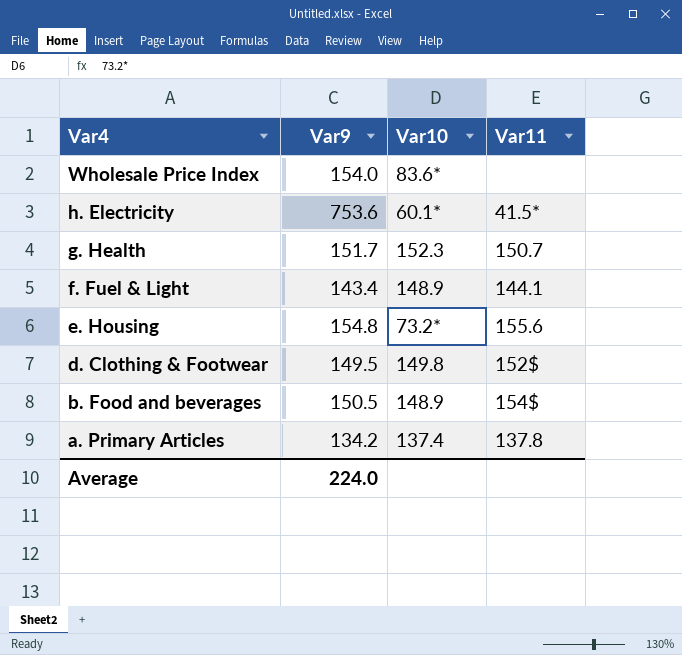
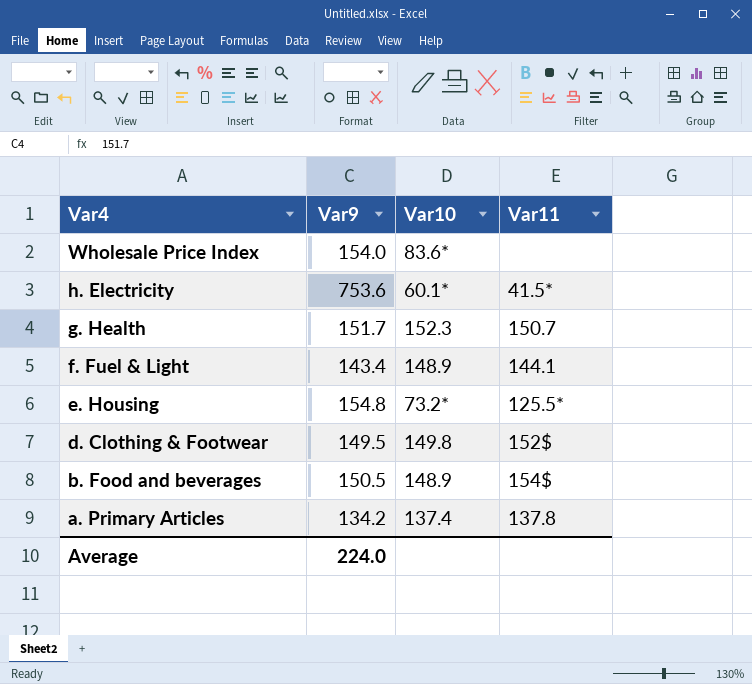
e. Housing | Var11: 155.6 -> 125.5*

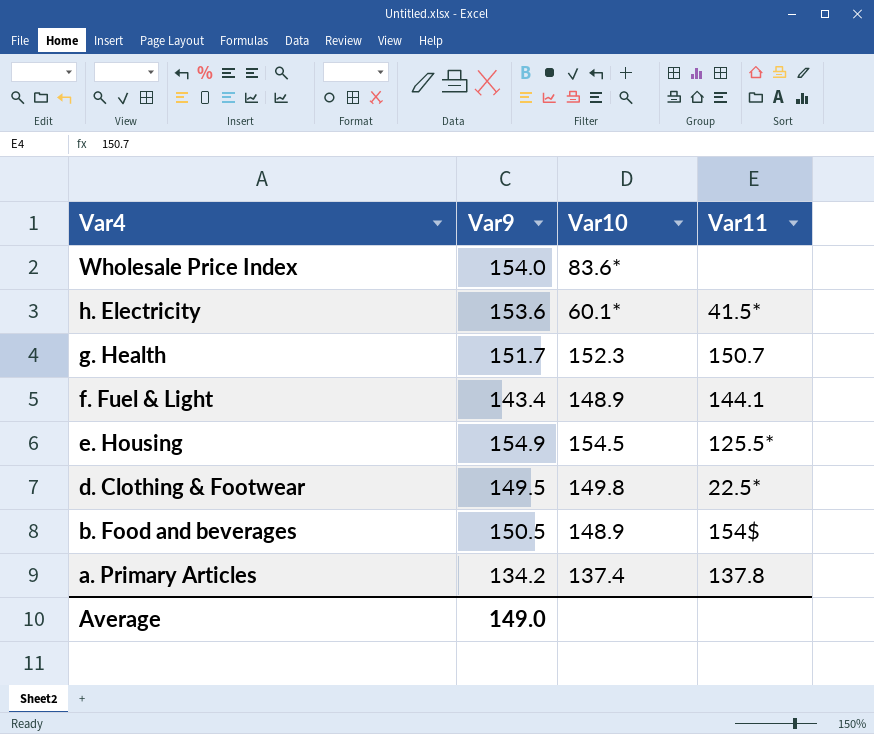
h. Electricity | Var9: 753.6 -> 153.6
e. Housing | Var9: 154.8 -> 154.9
e. Housing | Var10: 73.2* -> 154.5
d. Clothing & Footwear | Var11: 152$ -> 22.5*
Average | Var9: 224.0 -> 149.0

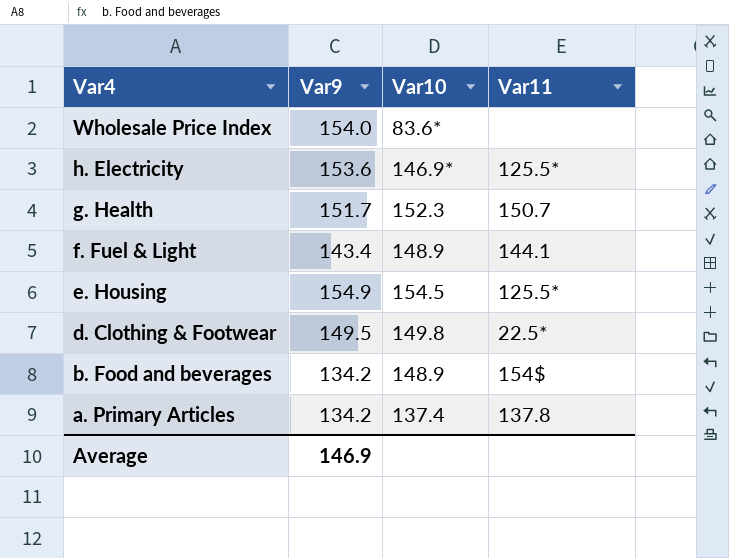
h. Electricity | Var10: 60.1* -> 146.9*
h. Electricity | Var11: 41.5* -> 125.5*
b. Food and beverages | Var9: 150.5 -> 134.2
Average | Var9: 149.0 -> 146.9

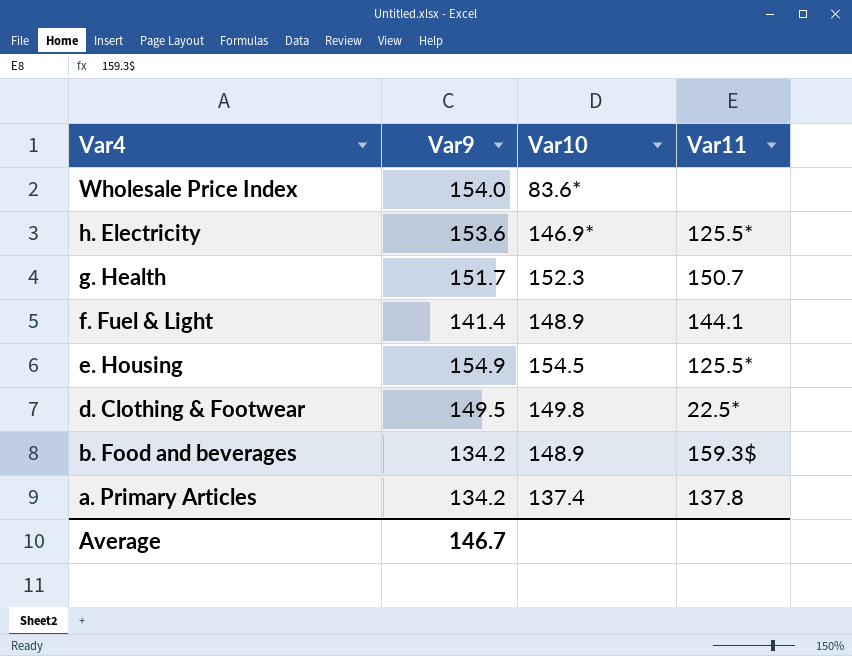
f. Fuel & Light | Var9: 143.4 -> 141.4
b. Food and beverages | Var11: 154$ -> 159.3$
Average | Var9: 146.9 -> 146.7

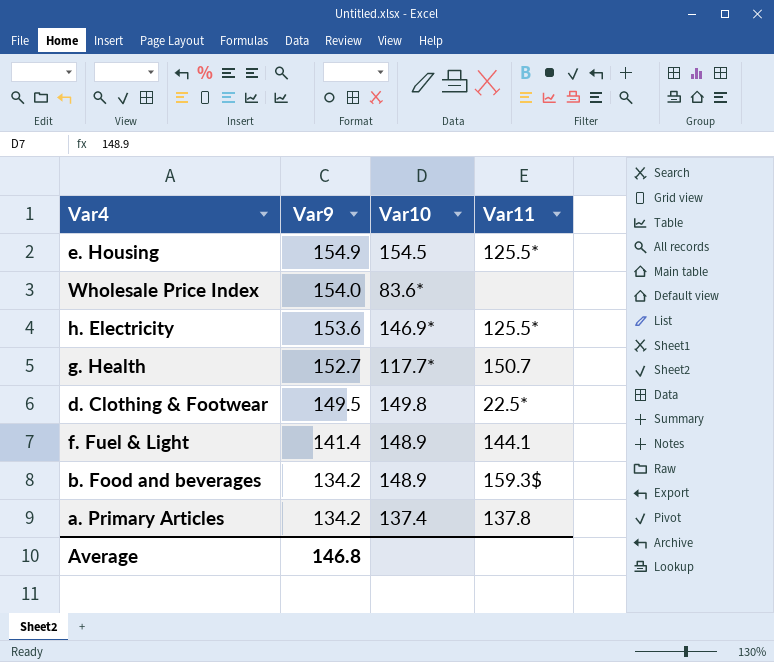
row order: Var4 descending -> Var9 descending
g. Health | Var9: 151.7 -> 152.7
g. Health | Var10: 152.3 -> 117.7*
Average | Var9: 146.7 -> 146.8

